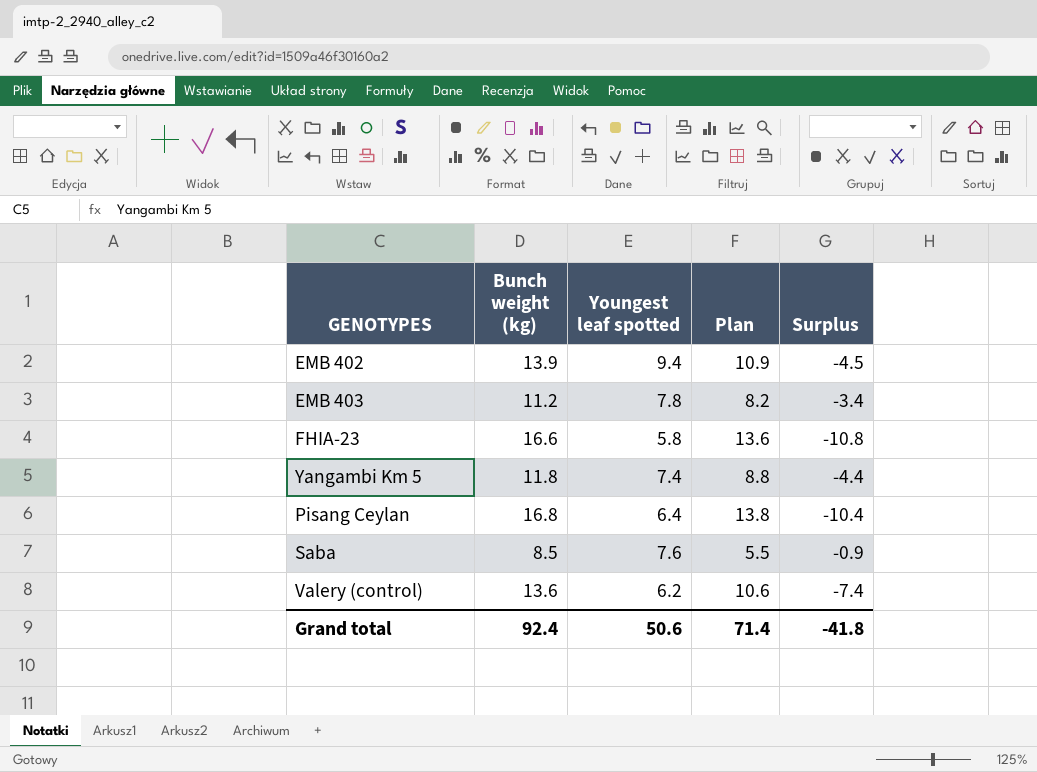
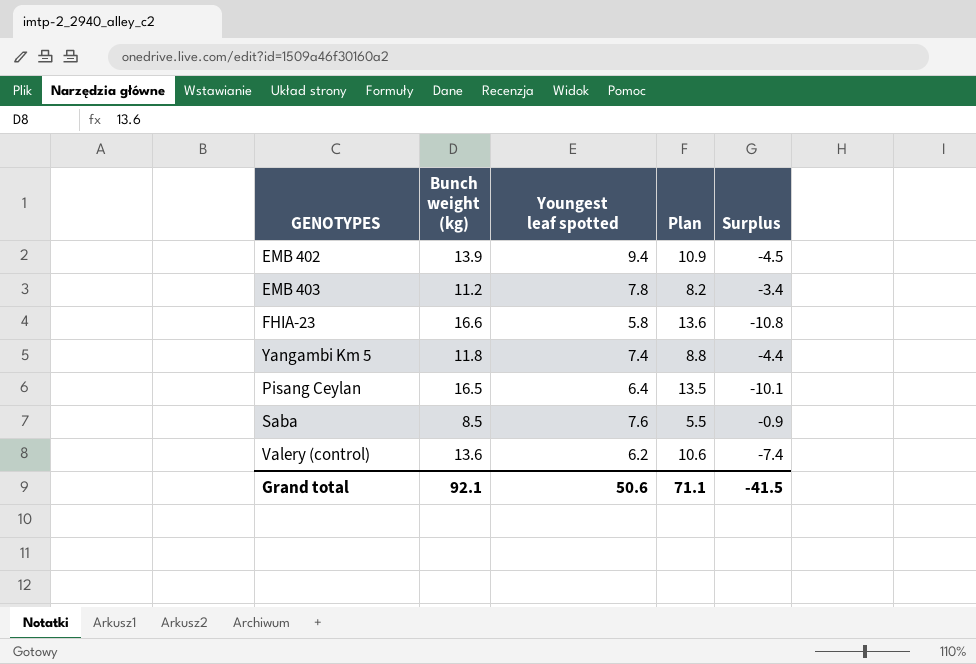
Pisang Ceylan | Bunch weight (kg): 16.8 -> 16.5
Pisang Ceylan | Plan: 13.8 -> 13.5
Pisang Ceylan | Surplus: -10.4 -> -10.1
Grand total | Bunch weight (kg): 92.4 -> 92.1
Grand total | Plan: 71.4 -> 71.1
Grand total | Surplus: -41.8 -> -41.5

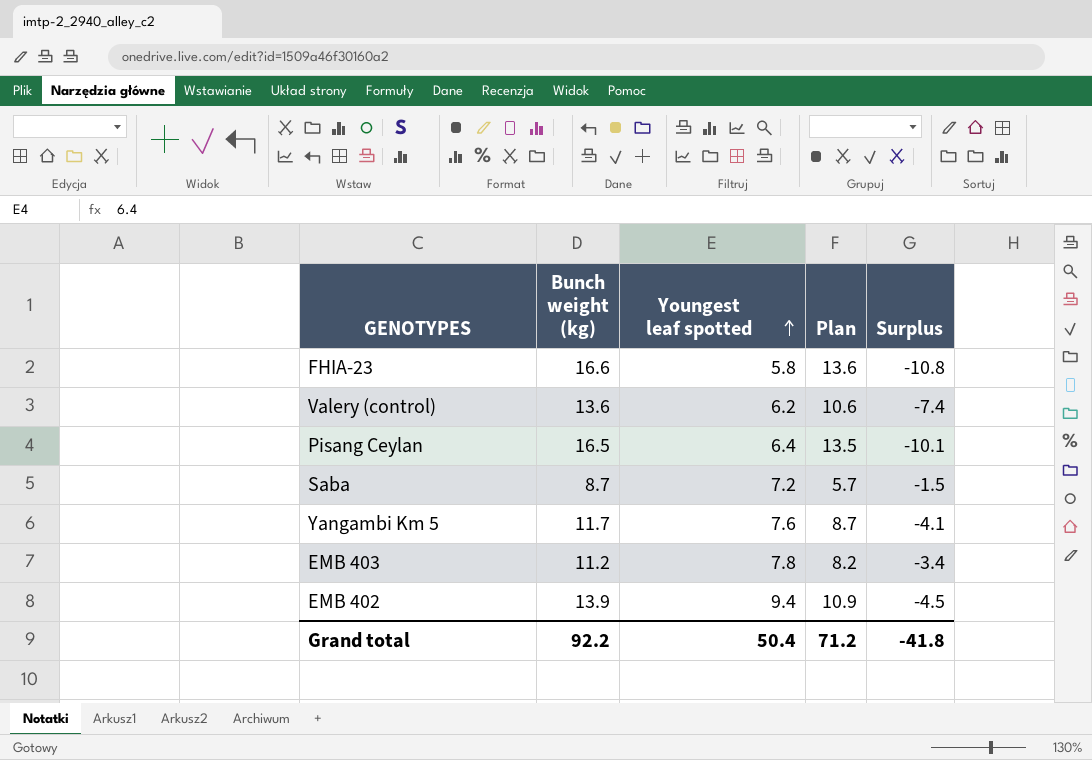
row order: none -> Youngest leaf spotted ascending
Saba | Bunch weight (kg): 8.5 -> 8.7
Saba | Youngest leaf spotted: 7.6 -> 7.2
Saba | Plan: 5.5 -> 5.7
Saba | Surplus: -0.9 -> -1.5
Yangambi Km 5 | Bunch weight (kg): 11.8 -> 11.7
Yangambi Km 5 | Youngest leaf spotted: 7.4 -> 7.6
Yangambi Km 5 | Plan: 8.8 -> 8.7
Yangambi Km 5 | Surplus: -4.4 -> -4.1
Grand total | Bunch weight (kg): 92.1 -> 92.2
Grand total | Youngest leaf spotted: 50.6 -> 50.4
Grand total | Plan: 71.1 -> 71.2
Grand total | Surplus: -41.5 -> -41.8

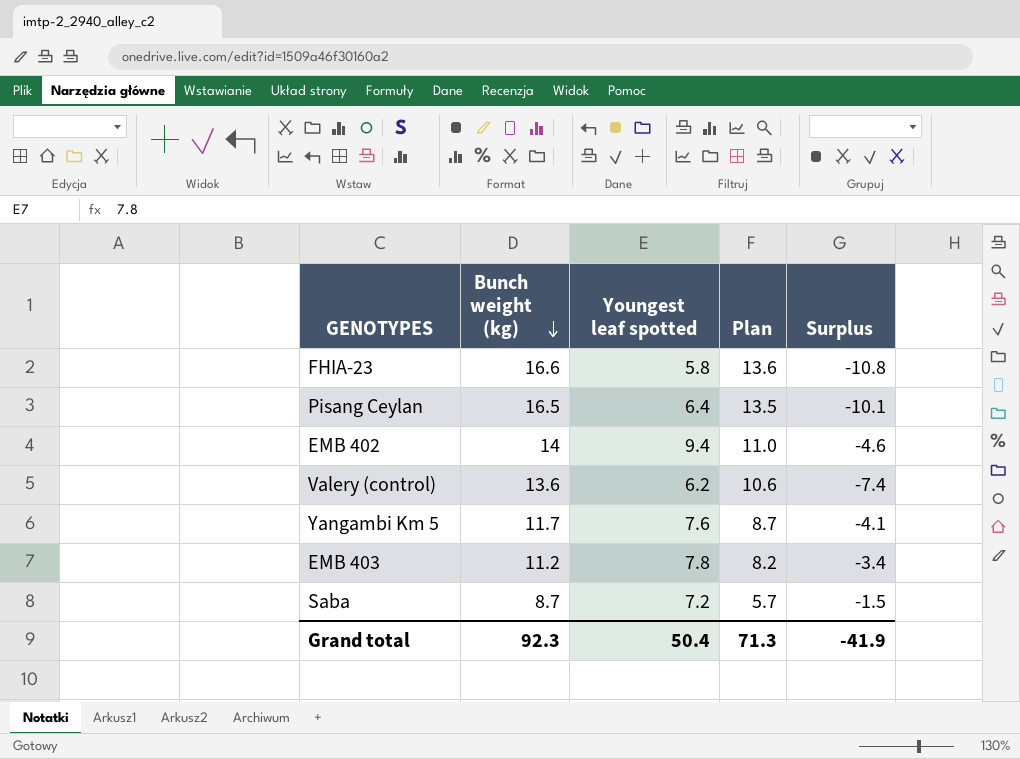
row order: Youngest leaf spotted ascending -> Bunch weight (kg) descending
EMB 402 | Bunch weight (kg): 13.9 -> 14
EMB 402 | Plan: 10.9 -> 11.0
EMB 402 | Surplus: -4.5 -> -4.6
Grand total | Bunch weight (kg): 92.2 -> 92.3
Grand total | Plan: 71.2 -> 71.3
Grand total | Surplus: -41.8 -> -41.9

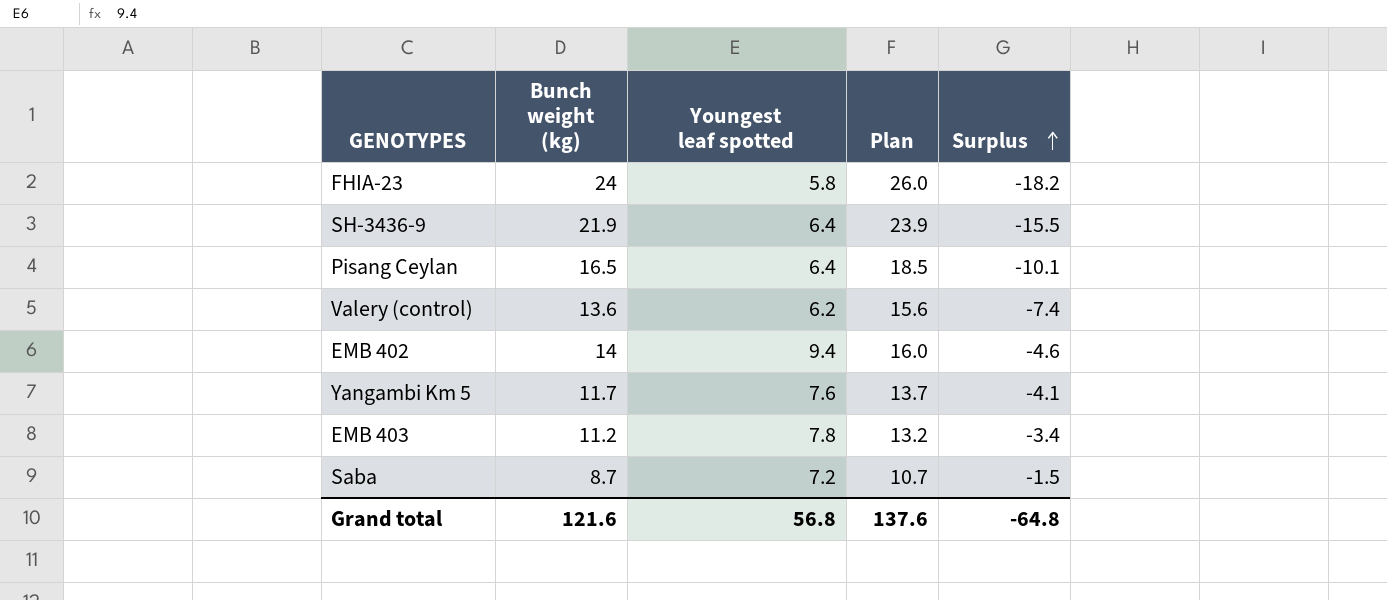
row order: Bunch weight (kg) descending -> Surplus ascending
column Plan | formula: [Bunch weight (kg)] - 3 -> [Bunch weight (kg)] + 2
FHIA-23 | Bunch weight (kg): 16.6 -> 24
FHIA-23 | Surplus: -10.8 -> -18.2
row SH-3436-9: none -> 21.9 | 6.4 | 23.9 | -15.5
Grand total | Bunch weight (kg): 92.3 -> 121.6
Grand total | Youngest leaf spotted: 50.4 -> 56.8
Grand total | Plan: 71.3 -> 137.6
Grand total | Surplus: -41.9 -> -64.8

